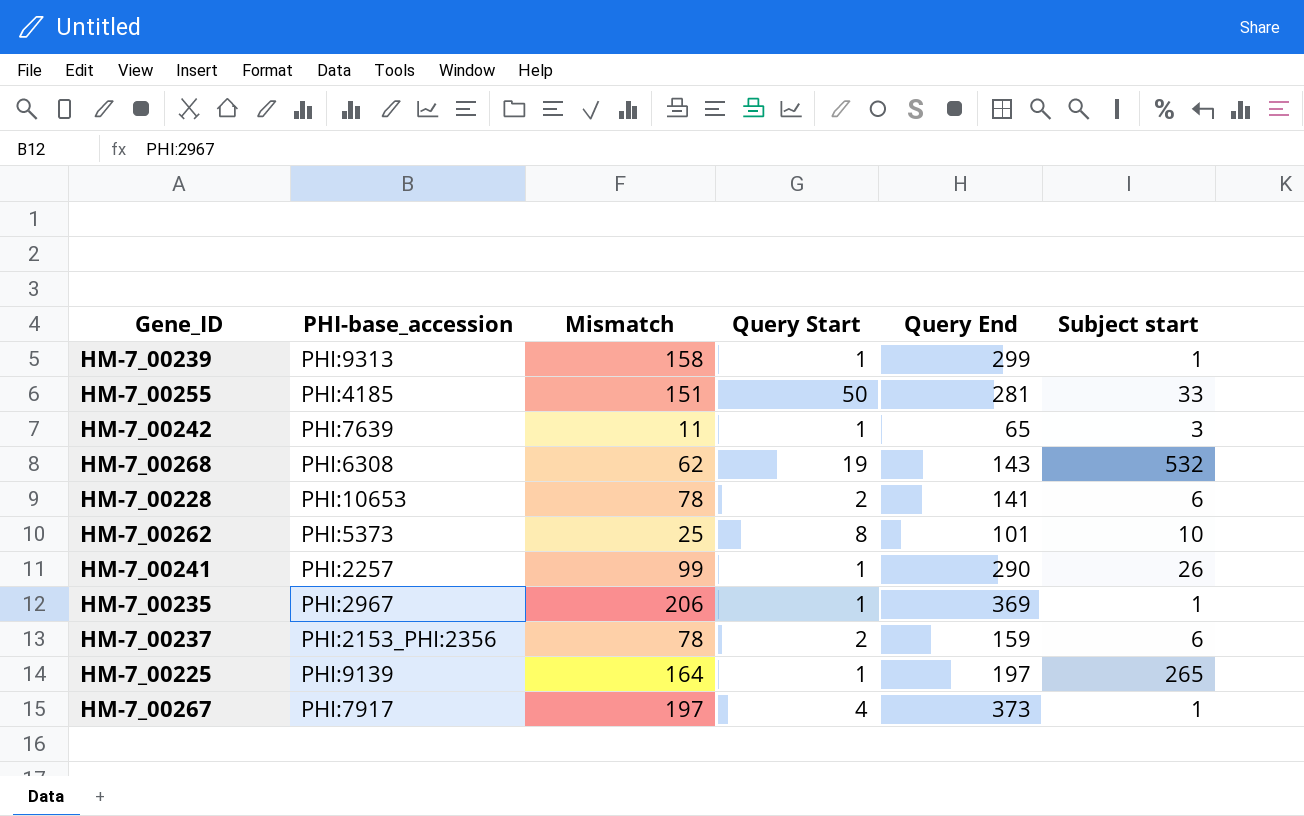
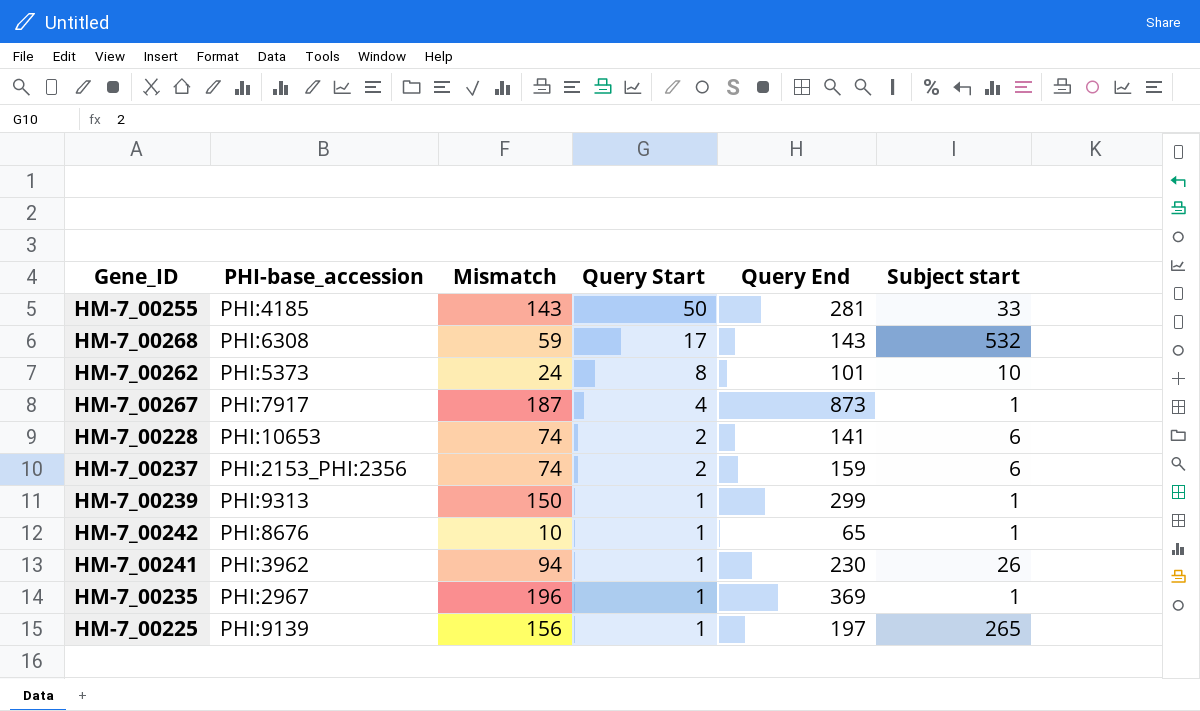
row order: none -> Query Start descending
HM-7_00255 | Mismatch: 151 -> 143
HM-7_00268 | Mismatch: 62 -> 59
HM-7_00268 | Query Start: 19 -> 17
HM-7_00262 | Mismatch: 25 -> 24
HM-7_00267 | Mismatch: 197 -> 187
HM-7_00267 | Query End: 373 -> 873
HM-7_00228 | Mismatch: 78 -> 74
HM-7_00237 | Mismatch: 78 -> 74
HM-7_00239 | Mismatch: 158 -> 150
HM-7_00242 | PHI-base_accession: PHI:7639 -> PHI:8676
HM-7_00242 | Mismatch: 11 -> 10
HM-7_00242 | Subject start: 3 -> 1
HM-7_00241 | PHI-base_accession: PHI:2257 -> PHI:3962
HM-7_00241 | Mismatch: 99 -> 94
HM-7_00241 | Query End: 290 -> 230
HM-7_00235 | Mismatch: 206 -> 196
HM-7_00225 | Mismatch: 164 -> 156

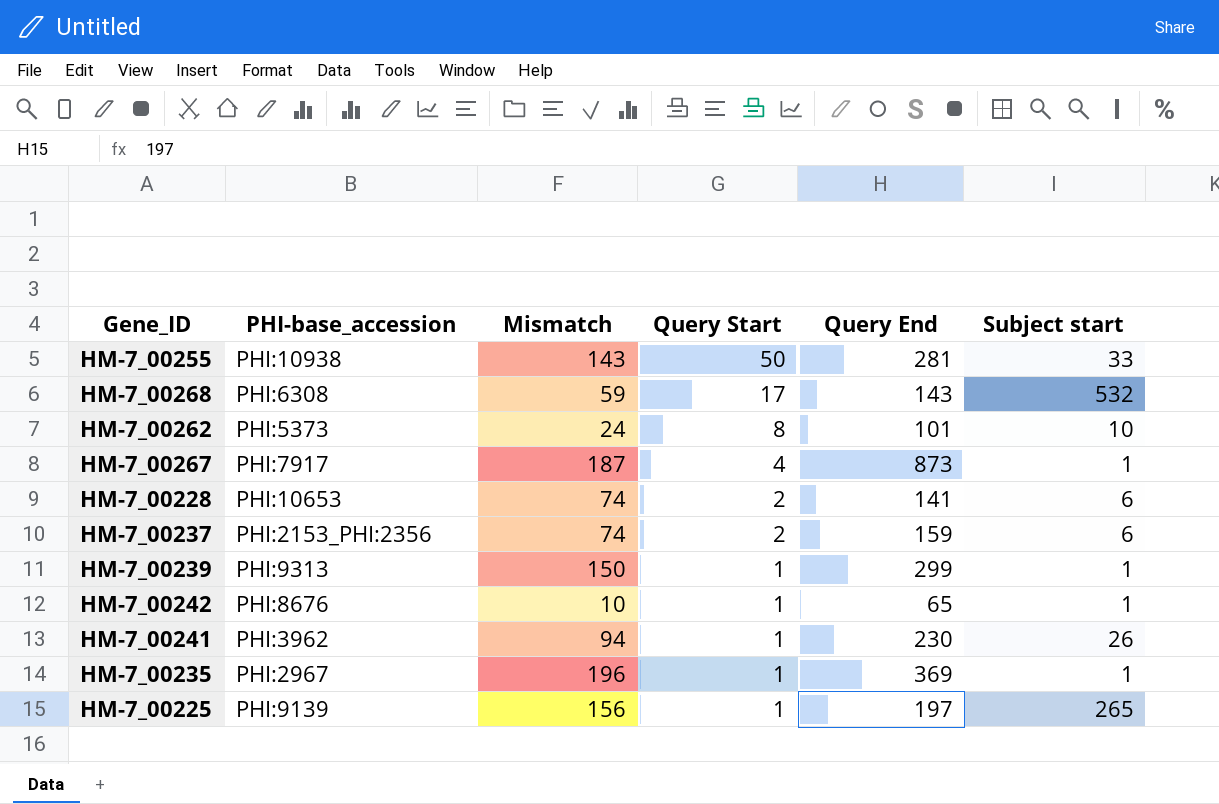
HM-7_00255 | PHI-base_accession: PHI:4185 -> PHI:10938

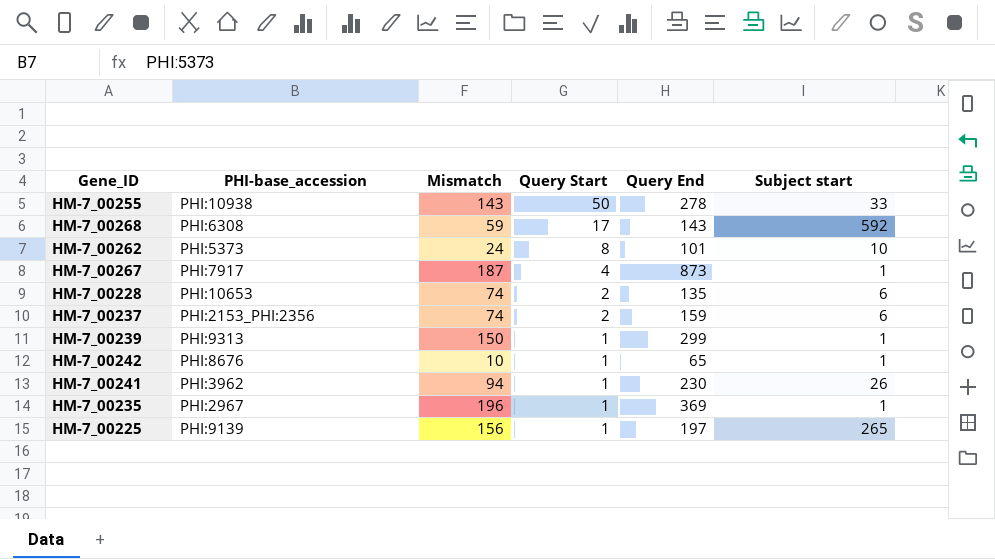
HM-7_00255 | Query End: 281 -> 278
HM-7_00268 | Subject start: 532 -> 592
HM-7_00228 | Query End: 141 -> 135

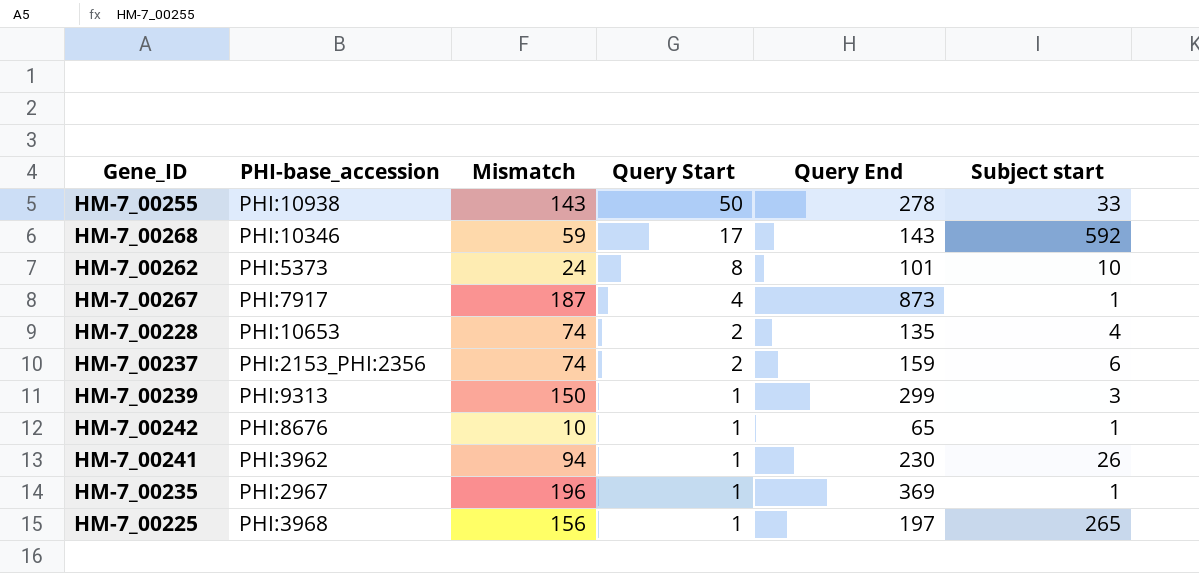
HM-7_00268 | PHI-base_accession: PHI:6308 -> PHI:10346
HM-7_00228 | Subject start: 6 -> 4
HM-7_00239 | Subject start: 1 -> 3
HM-7_00225 | PHI-base_accession: PHI:9139 -> PHI:3968

